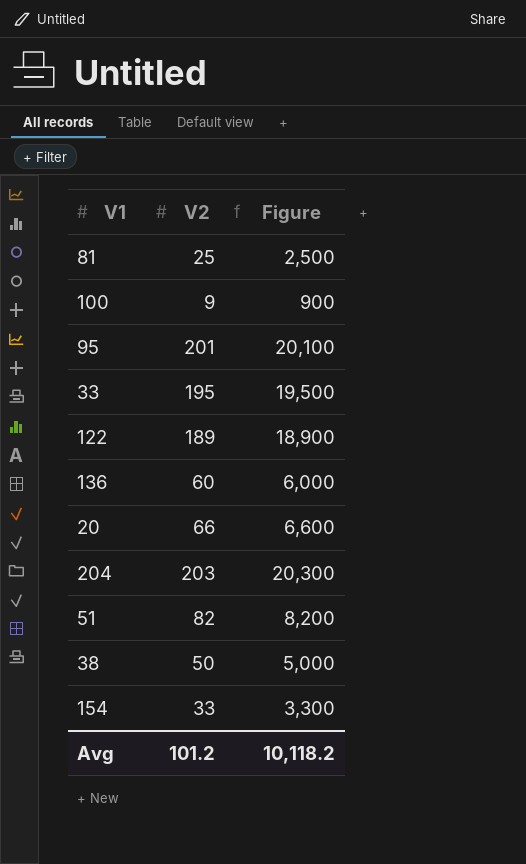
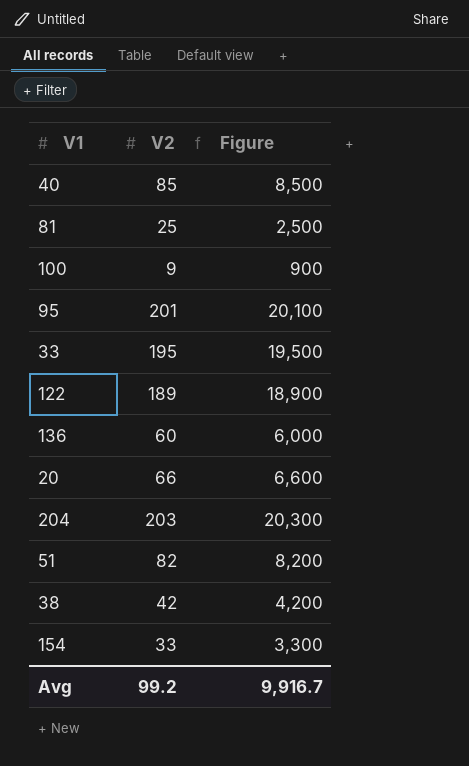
row 40: none -> 85 | 8,500
38 | V2: 50 -> 42
38 | Figure: 5,000 -> 4,200
Avg | V2: 101.2 -> 99.2
Avg | Figure: 10,118.2 -> 9,916.7

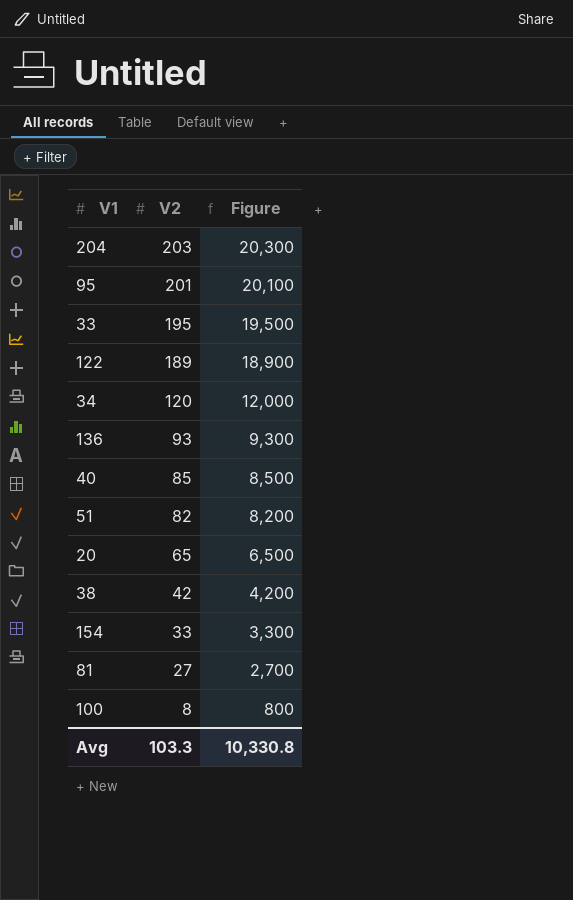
row order: none -> V2 descending
row 34: none -> 120 | 12,000
136 | V2: 60 -> 93
136 | Figure: 6,000 -> 9,300
20 | V2: 66 -> 65
20 | Figure: 6,600 -> 6,500
81 | V2: 25 -> 27
81 | Figure: 2,500 -> 2,700
100 | V2: 9 -> 8
100 | Figure: 900 -> 800
Avg | V2: 99.2 -> 103.3
Avg | Figure: 9,916.7 -> 10,330.8

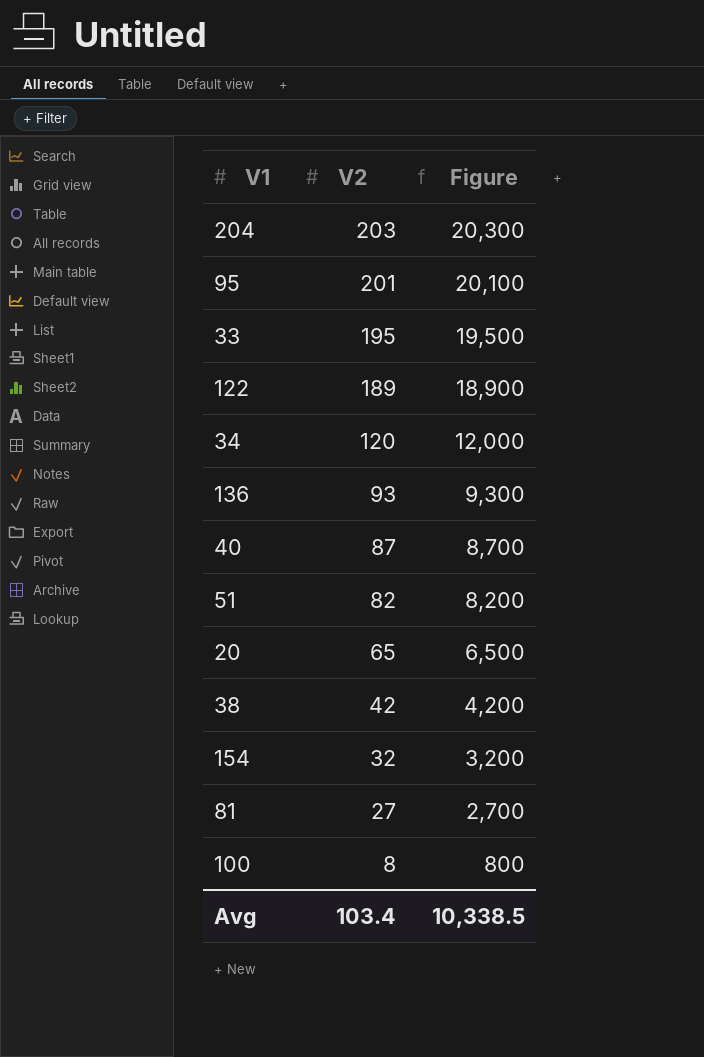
40 | V2: 85 -> 87
40 | Figure: 8,500 -> 8,700
154 | V2: 33 -> 32
154 | Figure: 3,300 -> 3,200
Avg | V2: 103.3 -> 103.4
Avg | Figure: 10,330.8 -> 10,338.5

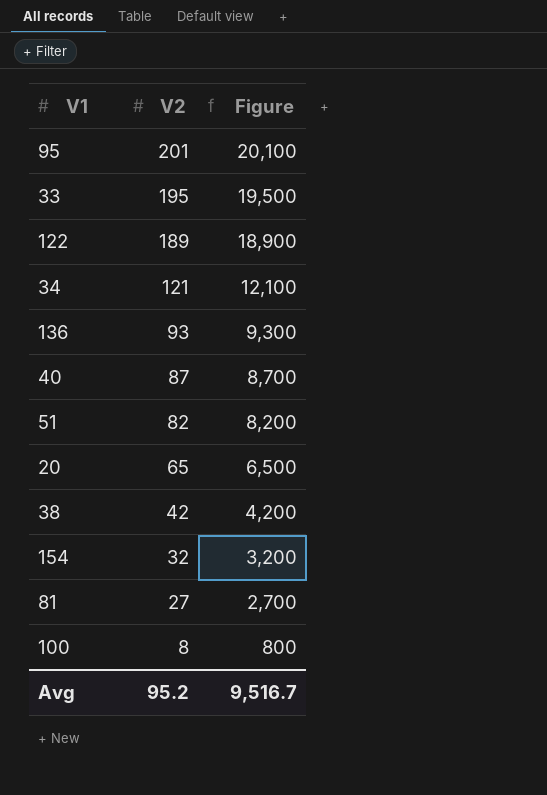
row 204: 203 | 20,300 -> none
34 | V2: 120 -> 121
34 | Figure: 12,000 -> 12,100
Avg | V2: 103.4 -> 95.2
Avg | Figure: 10,338.5 -> 9,516.7

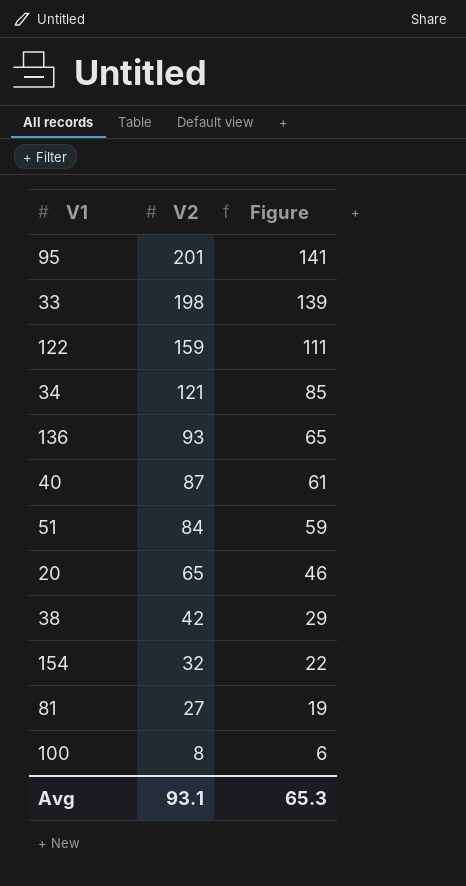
column Figure | formula: [V2] * 100 -> [V2] * 0.7
33 | V2: 195 -> 198
122 | V2: 189 -> 159
51 | V2: 82 -> 84
Avg | V2: 95.2 -> 93.1
Avg | Figure: 9,516.7 -> 65.3

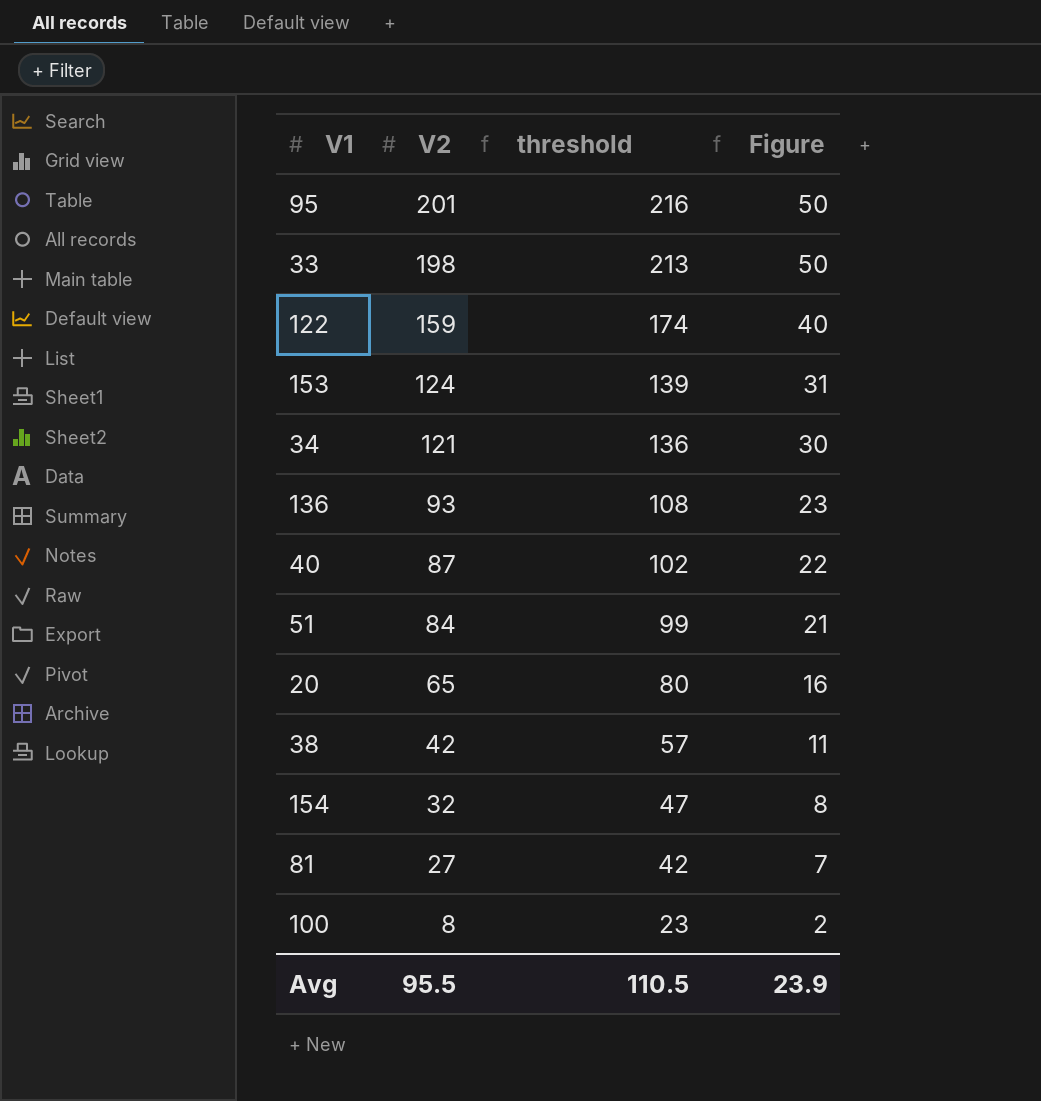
column threshold | formula: none -> [V2] + 15
column Figure | formula: [V2] * 0.7 -> [V2] * 0.25
row 153: none -> 124 | 139 | 31
Avg | V2: 93.1 -> 95.5
Avg | Figure: 65.3 -> 23.9

